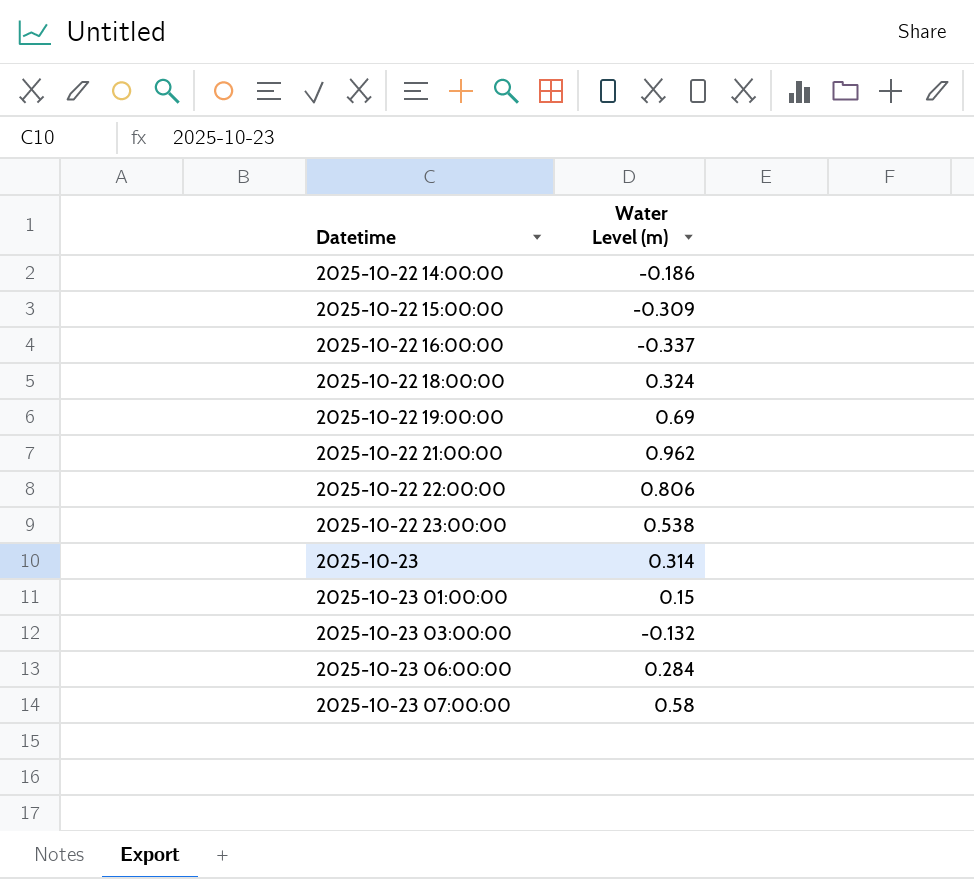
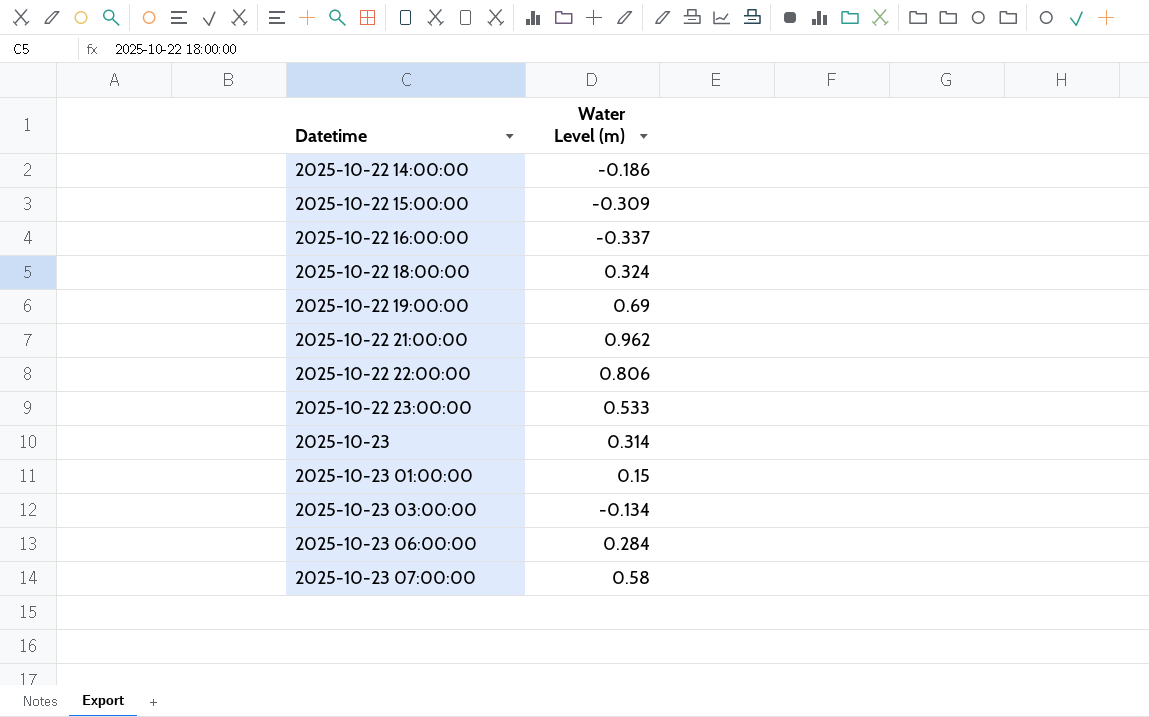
2025-10-22 23:00:00 | Water Level (m): 0.538 -> 0.533
2025-10-23 03:00:00 | Water Level (m): -0.132 -> -0.134

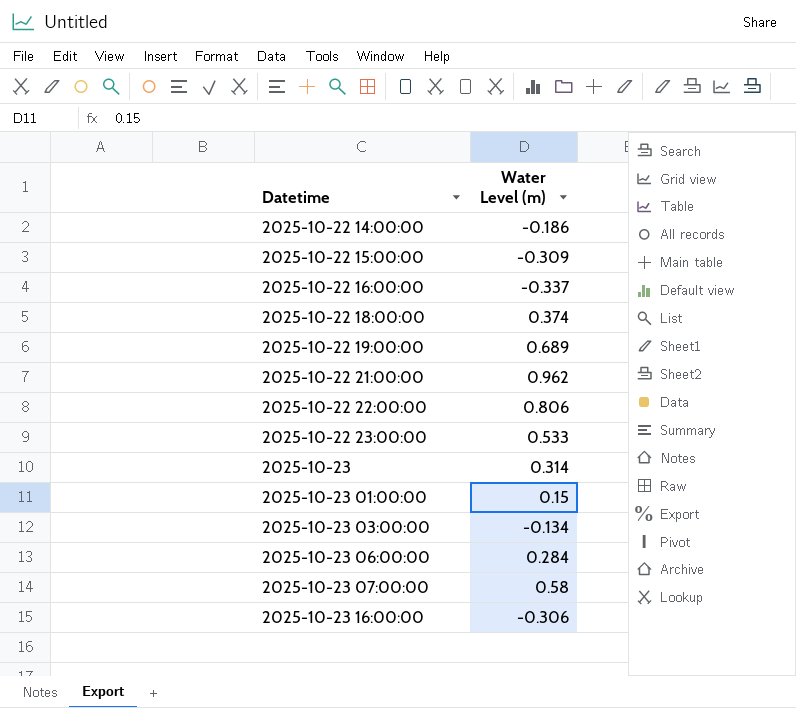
2025-10-22 18:00:00 | Water Level (m): 0.324 -> 0.374
2025-10-22 19:00:00 | Water Level (m): 0.69 -> 0.689
row 2025-10-23 16:00:00: none -> -0.306

